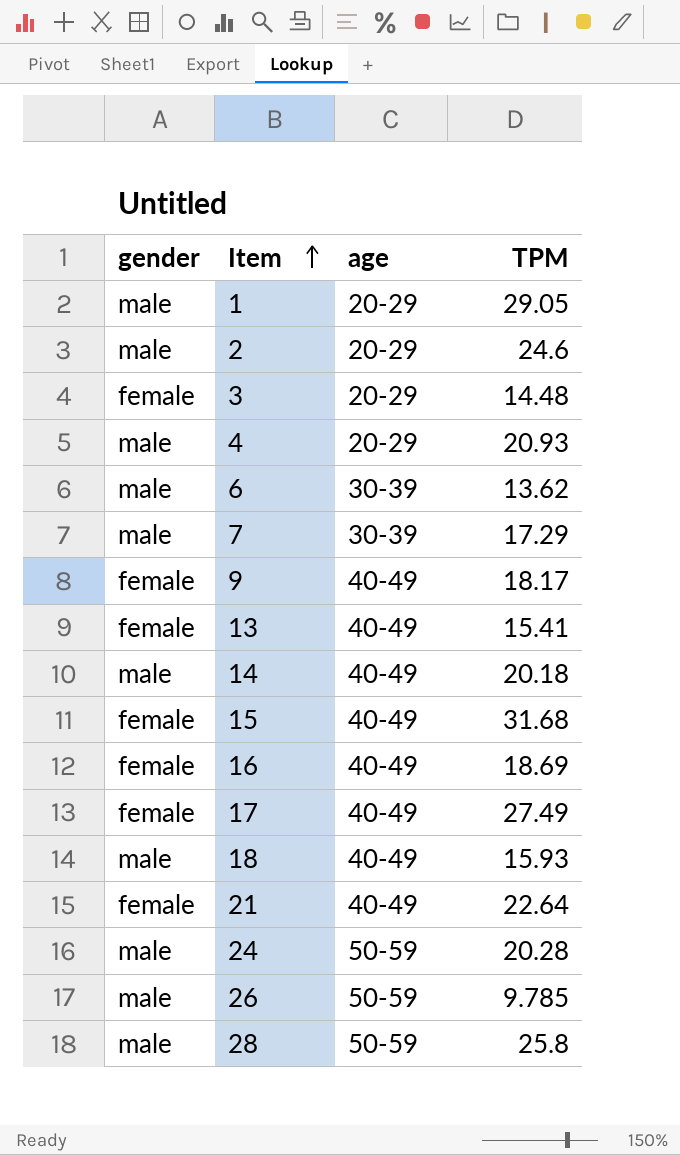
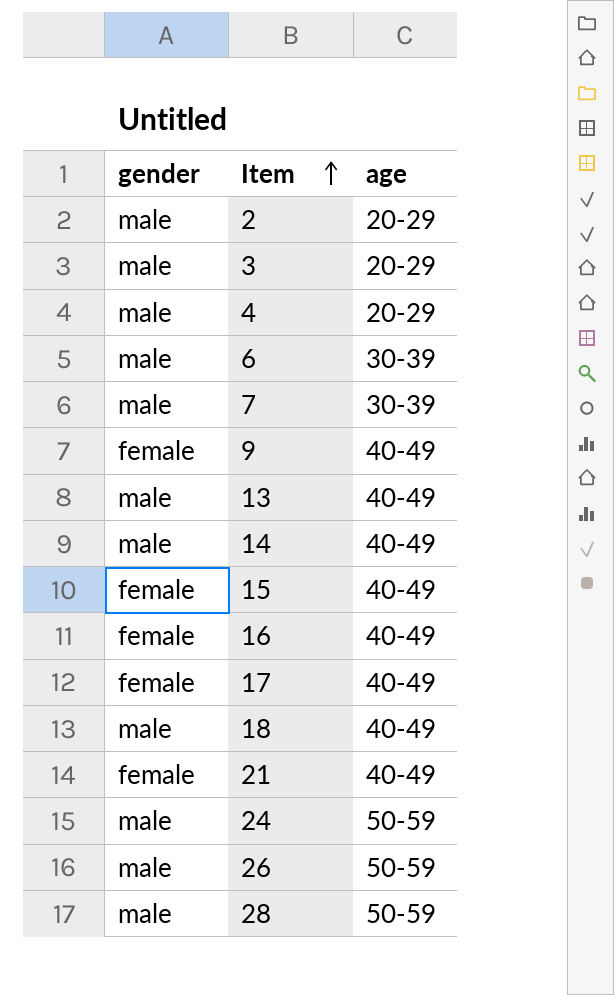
column TPM | position: 4 -> none
row 1: male | 20-29 | 29.05 -> none
3 | gender: female -> male
13 | gender: female -> male

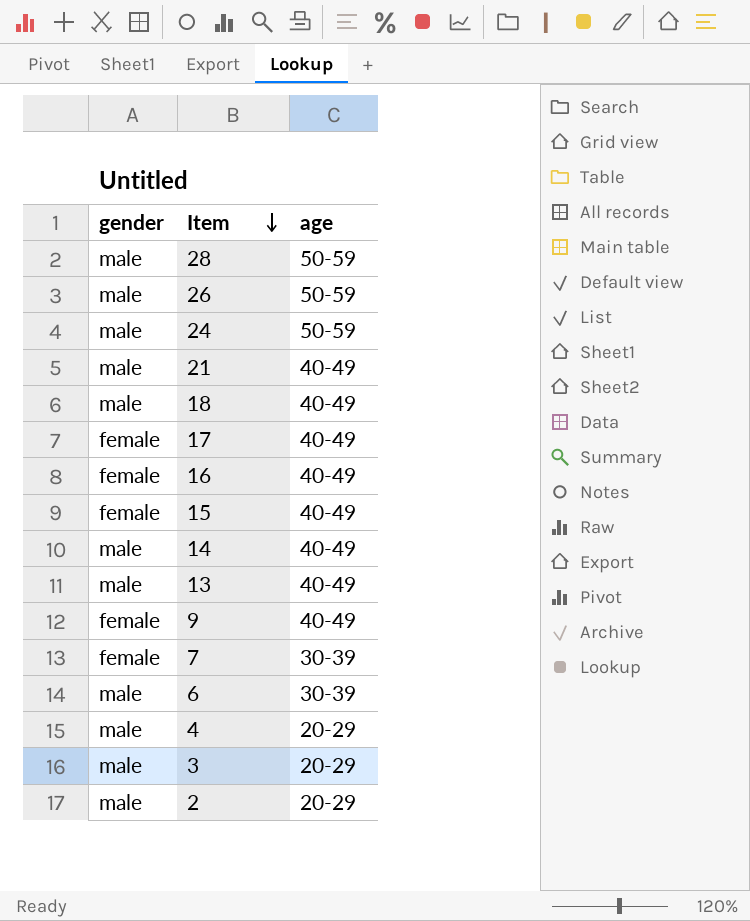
row order: Item ascending -> Item descending
21 | gender: female -> male
7 | gender: male -> female

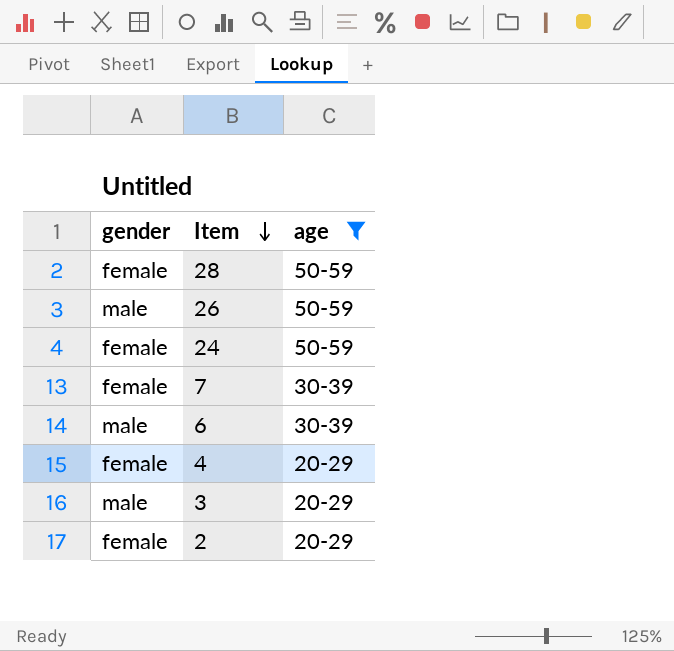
filter: none -> age != 40-49
28 | gender: male -> female
24 | gender: male -> female
4 | gender: male -> female
2 | gender: male -> female

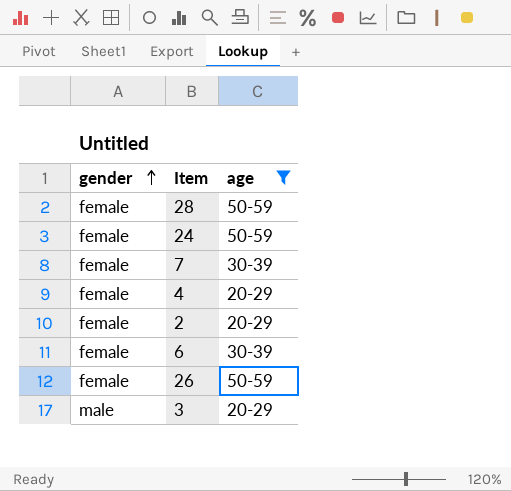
row order: Item descending -> gender ascending
6 | gender: male -> female
26 | gender: male -> female

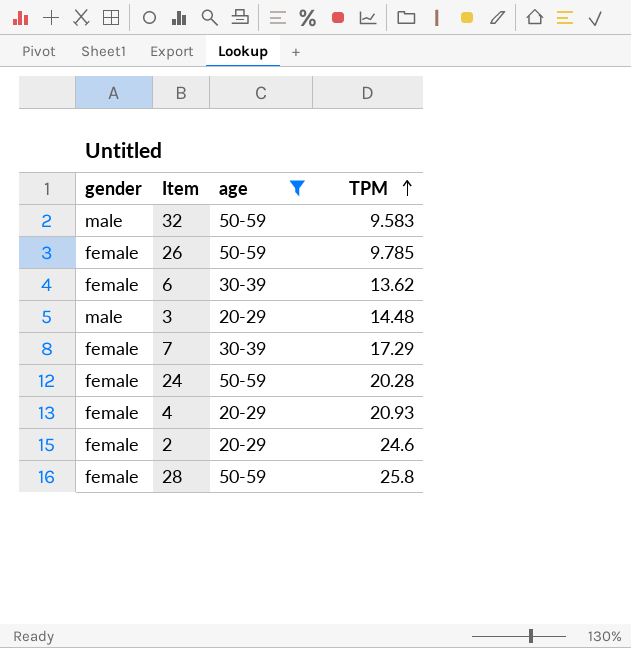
row order: gender ascending -> TPM ascending
column TPM | position: none -> 4
row 32: none -> male | 50-59 | 9.583

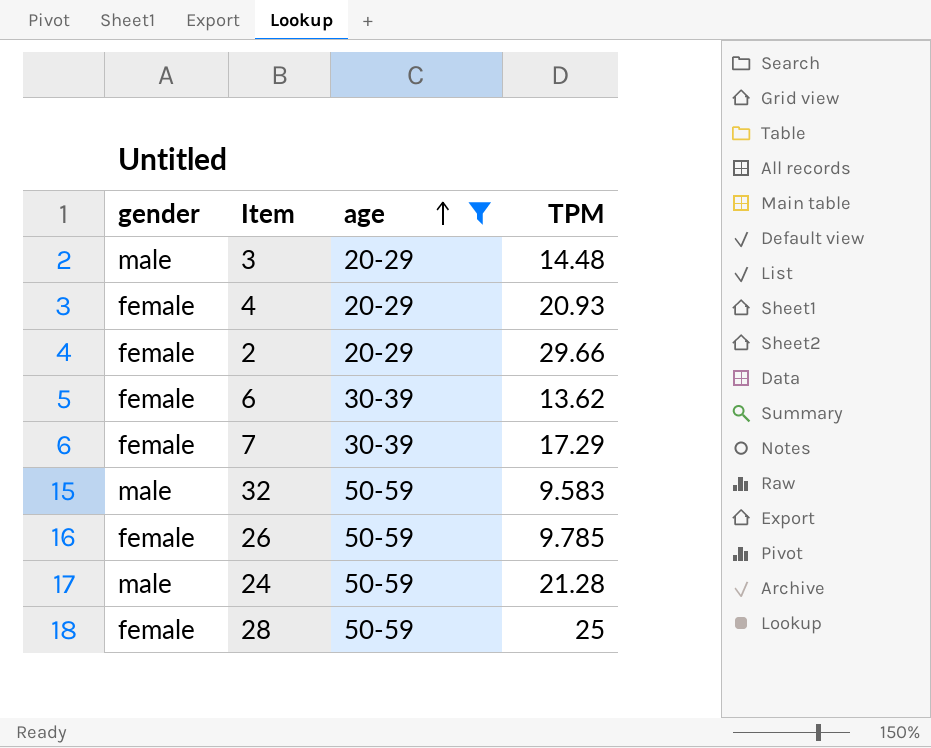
row order: TPM ascending -> age ascending
2 | TPM: 24.6 -> 29.66
24 | gender: female -> male
24 | TPM: 20.28 -> 21.28
28 | TPM: 25.8 -> 25

